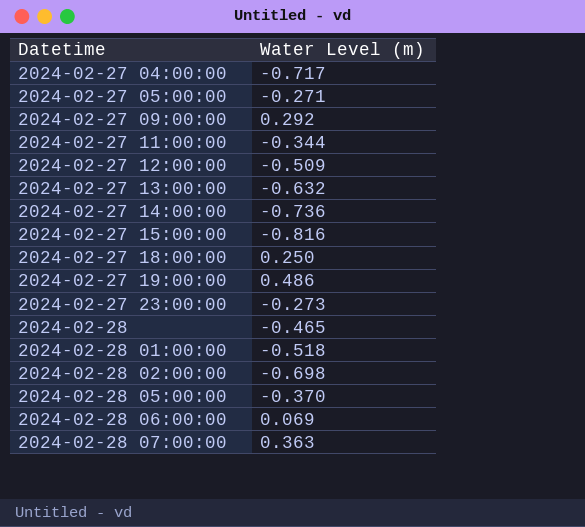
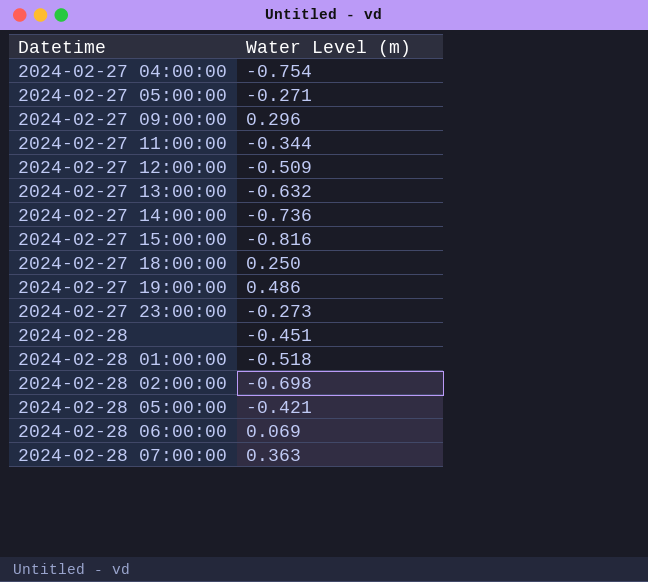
2024-02-27 04:00:00 | Water Level (m): -0.717 -> -0.754
2024-02-27 09:00:00 | Water Level (m): 0.292 -> 0.296
2024-02-28 | Water Level (m): -0.465 -> -0.451
2024-02-28 05:00:00 | Water Level (m): -0.370 -> -0.421

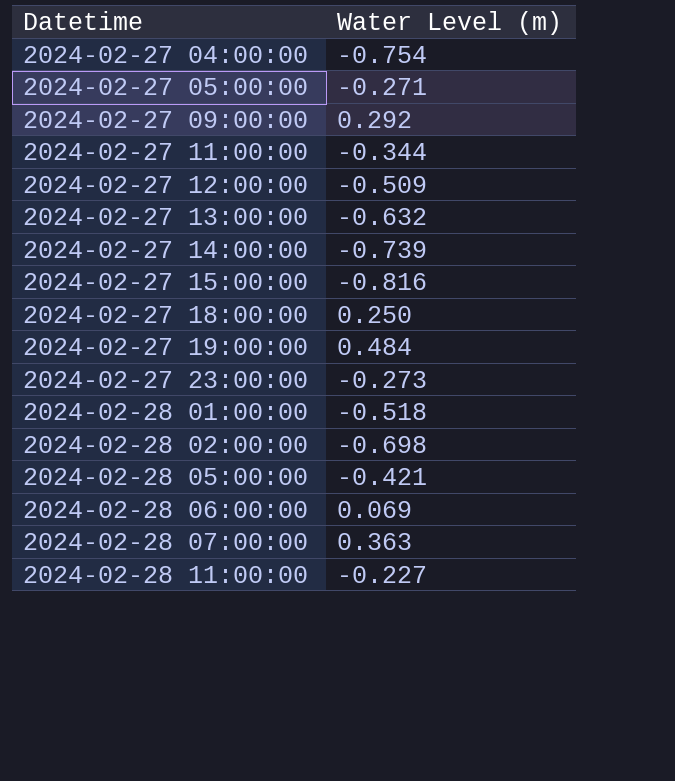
row 2024-02-28: -0.451 -> none
2024-02-27 09:00:00 | Water Level (m): 0.296 -> 0.292
2024-02-27 14:00:00 | Water Level (m): -0.736 -> -0.739
2024-02-27 19:00:00 | Water Level (m): 0.486 -> 0.484
row 2024-02-28 11:00:00: none -> -0.227

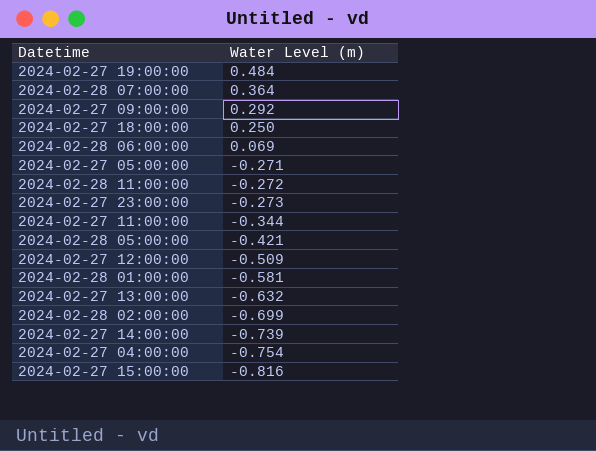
row order: Datetime ascending -> Water Level (m) descending
2024-02-28 07:00:00 | Water Level (m): 0.363 -> 0.364
2024-02-28 11:00:00 | Water Level (m): -0.227 -> -0.272
2024-02-28 01:00:00 | Water Level (m): -0.518 -> -0.581
2024-02-28 02:00:00 | Water Level (m): -0.698 -> -0.699

